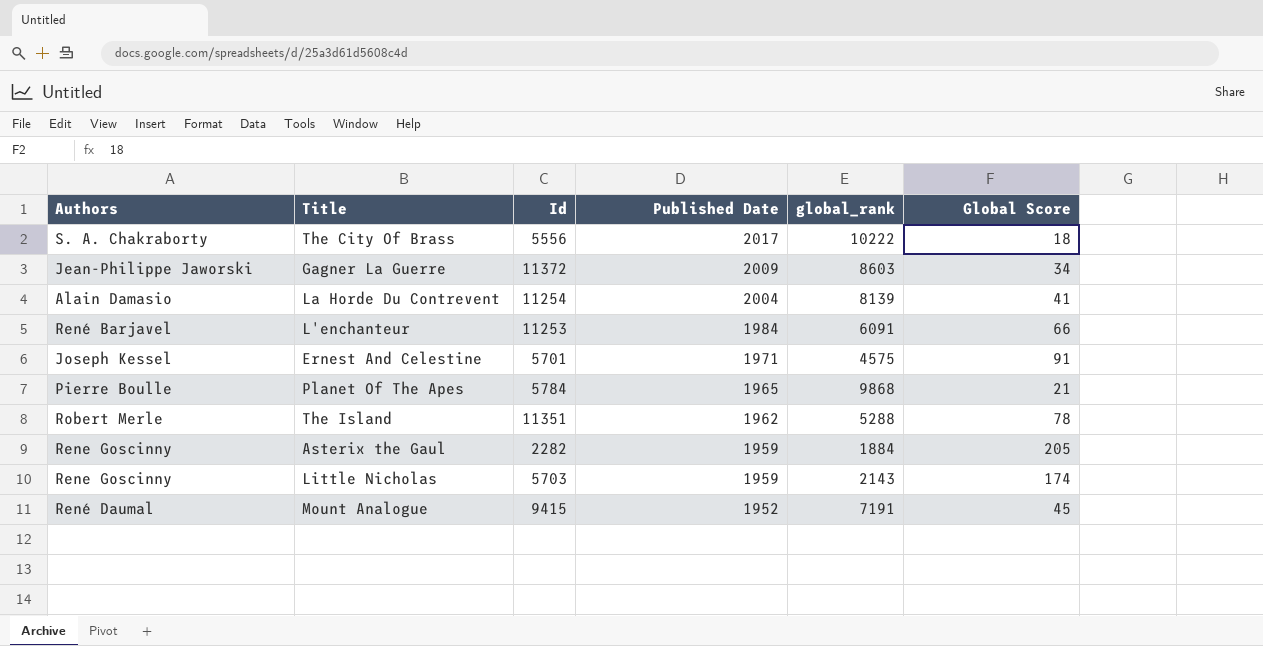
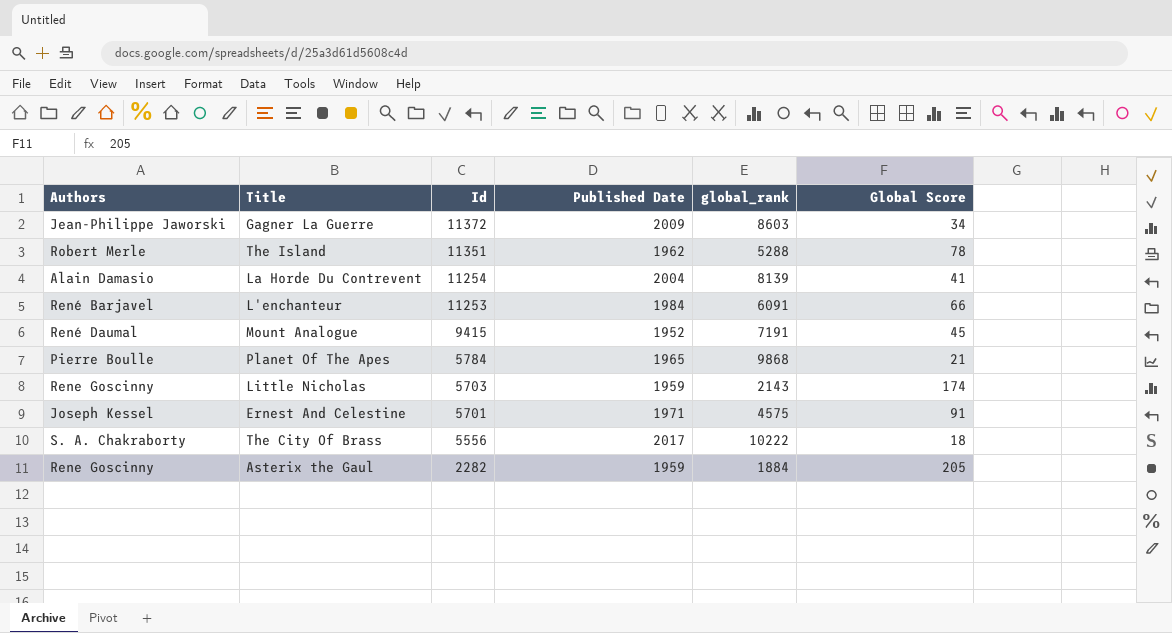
row order: Published Date descending -> Id descending

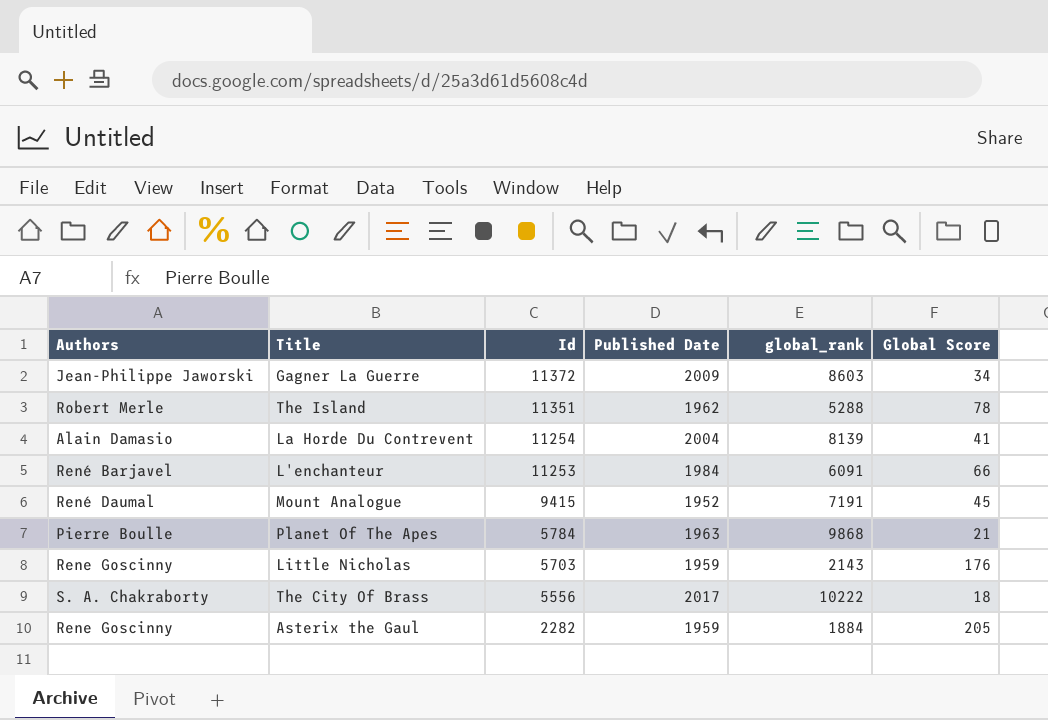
row Ernest And Celestine: Joseph Kessel | 5701 | 1971 | 4575 | 91 -> none
Planet Of The Apes | Published Date: 1965 -> 1963
Little Nicholas | Global Score: 174 -> 176

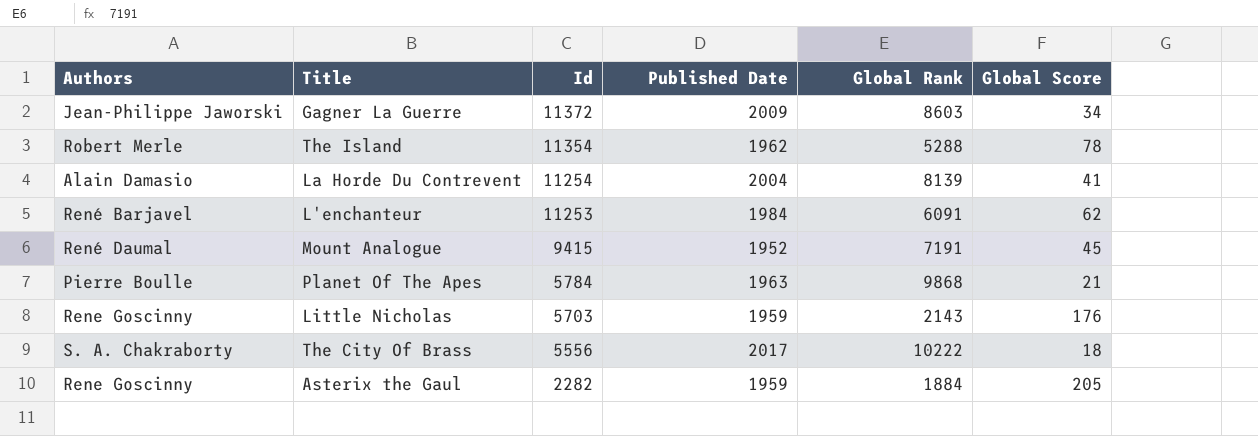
column name: global_rank -> Global Rank
The Island | Id: 11351 -> 11354
L'enchanteur | Global Score: 66 -> 62

